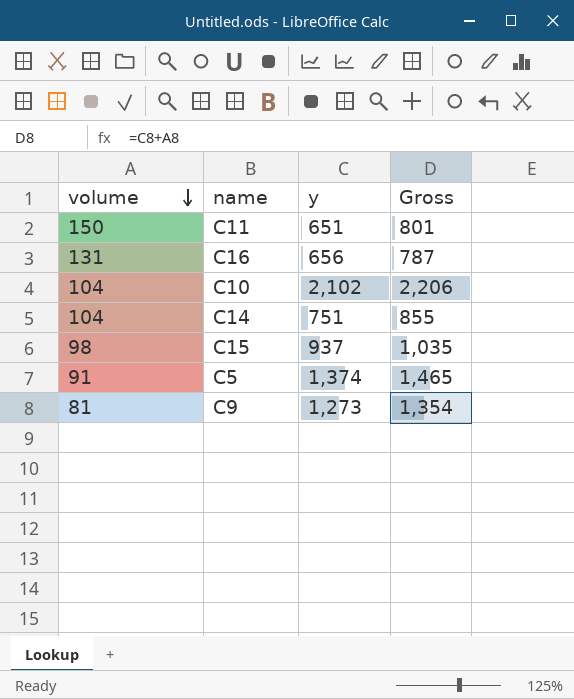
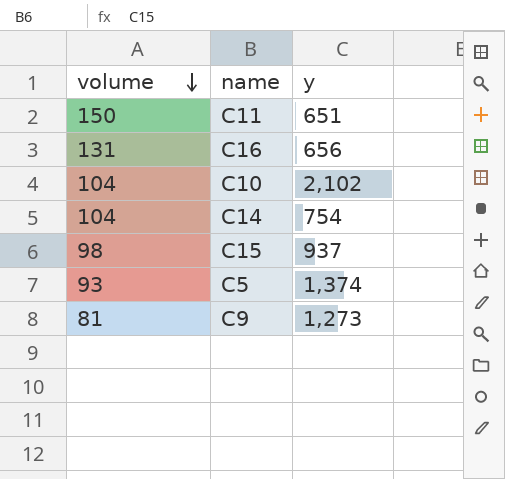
column Gross | formula: [volume] + [y] -> none
C14 | y: 751 -> 754
C5 | volume: 91 -> 93

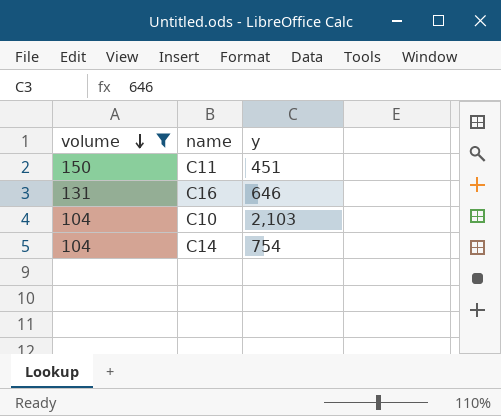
filter: none -> volume >= 104
C11 | y: 651 -> 451
C16 | y: 656 -> 646
C10 | y: 2,102 -> 2,103

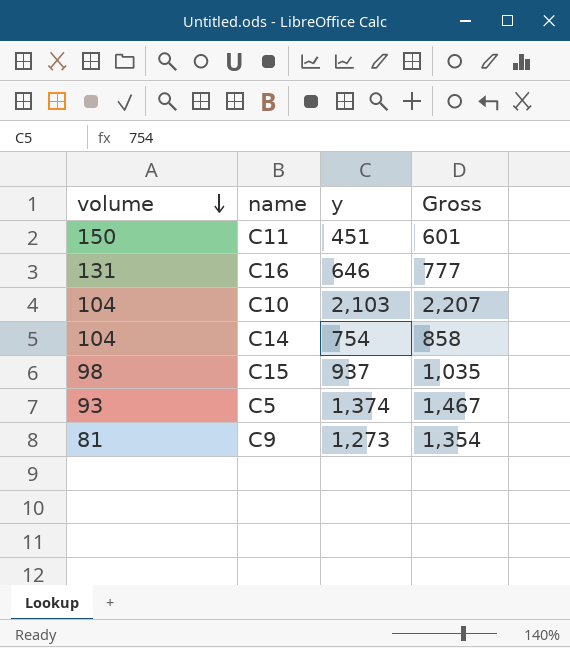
filter: volume >= 104 -> none
column Gross | formula: none -> [volume] + [y]

